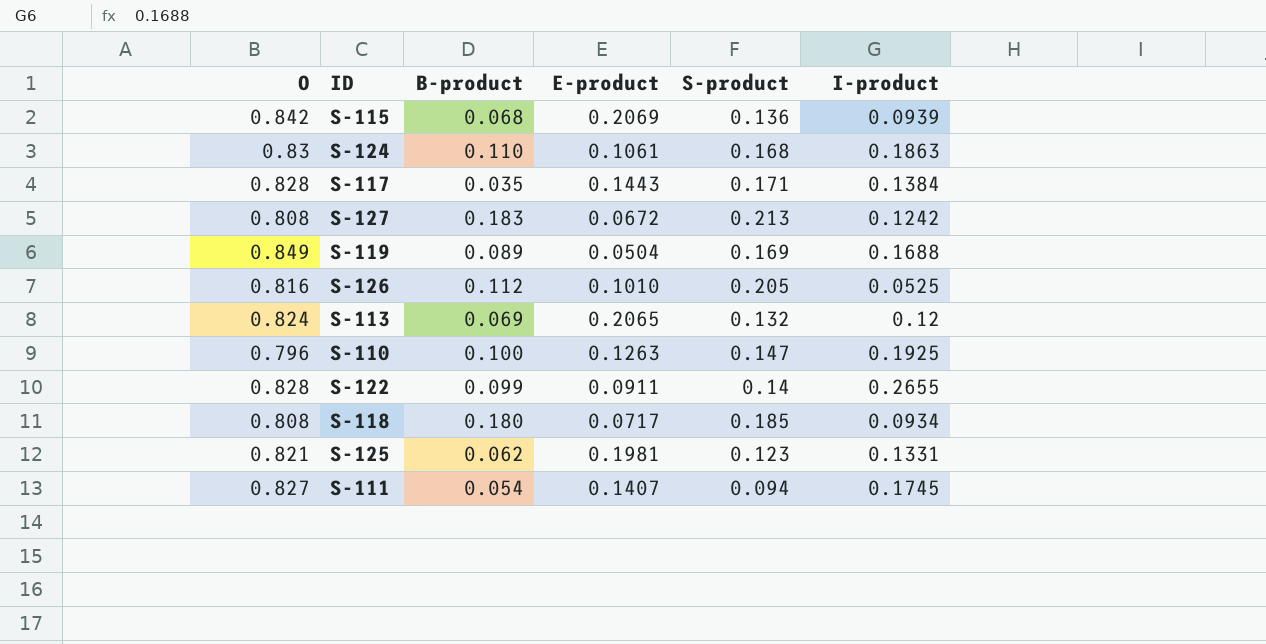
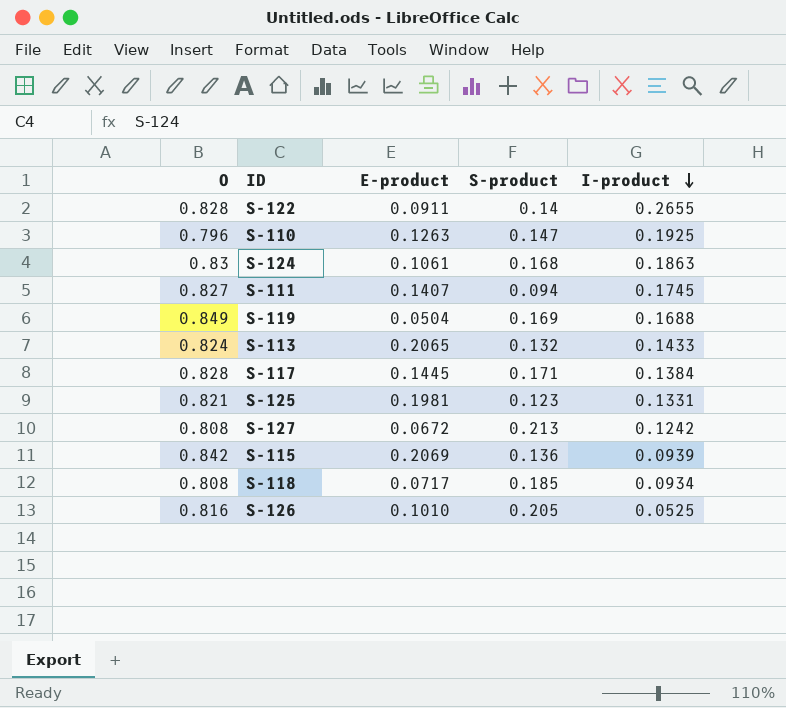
row order: none -> I-product descending
column B-product | position: 3 -> none
S-113 | I-product: 0.12 -> 0.1433
S-117 | E-product: 0.1443 -> 0.1445

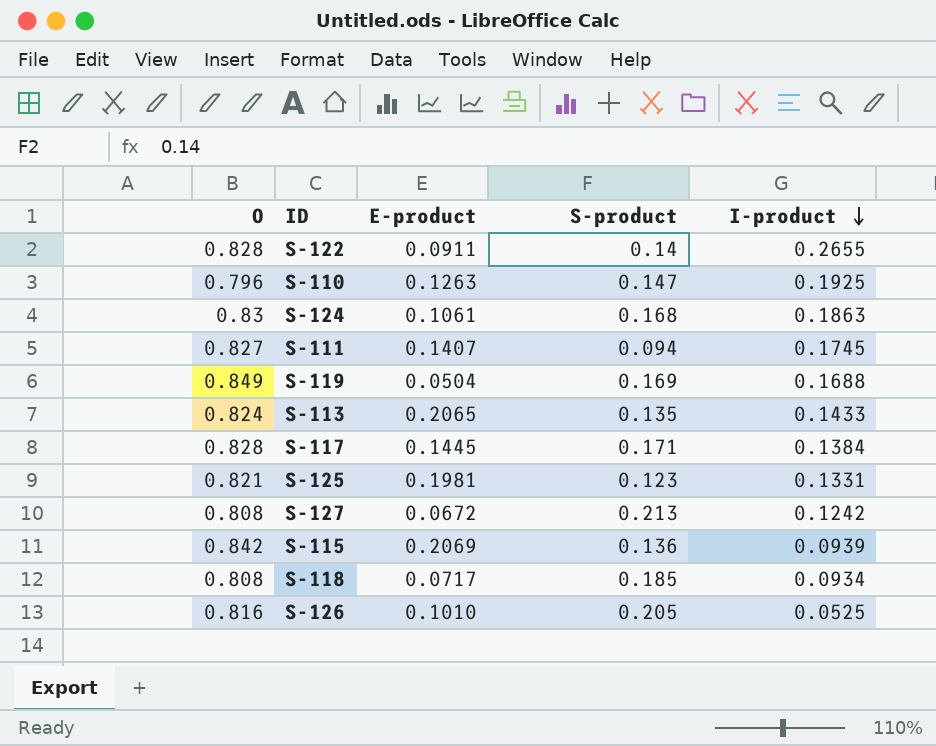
S-113 | S-product: 0.132 -> 0.135

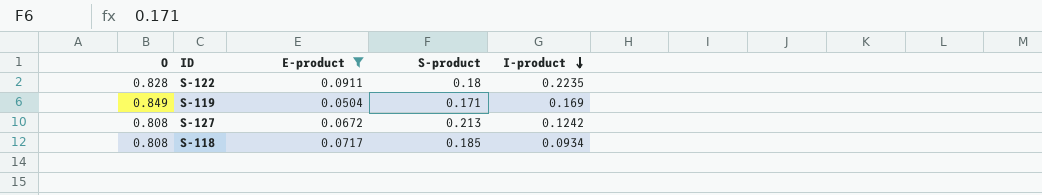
filter: none -> E-product <= 0.0911
S-122 | S-product: 0.14 -> 0.18
S-122 | I-product: 0.2655 -> 0.2235
S-119 | S-product: 0.169 -> 0.171
S-119 | I-product: 0.1688 -> 0.169

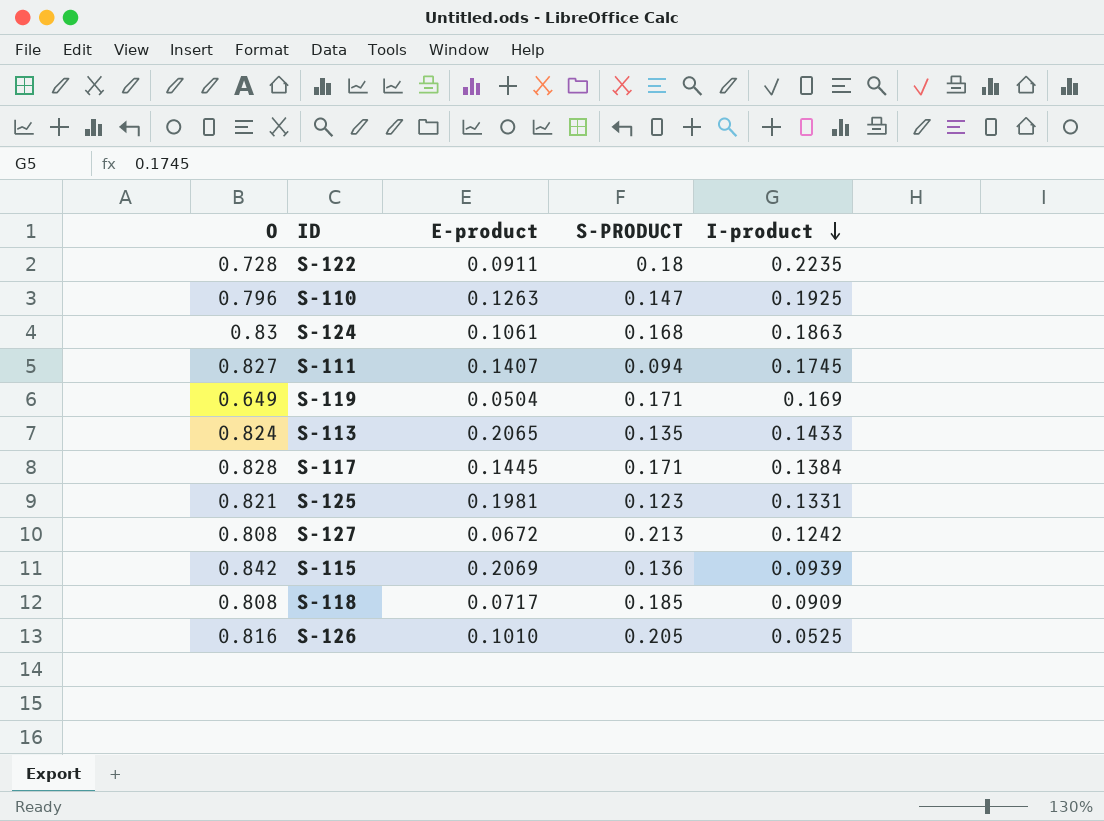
filter: E-product <= 0.0911 -> none
column name: S-product -> S-PRODUCT
S-122 | O: 0.828 -> 0.728
S-119 | O: 0.849 -> 0.649
S-118 | I-product: 0.0934 -> 0.0909

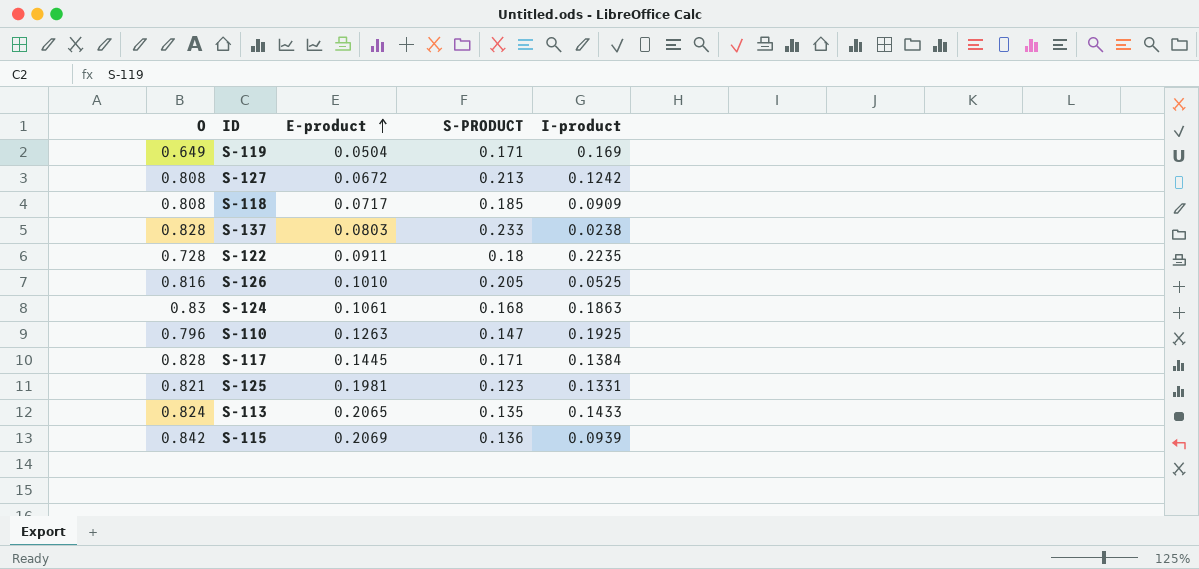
row order: I-product descending -> E-product ascending
row S-111: 0.827 | 0.1407 | 0.094 | 0.1745 -> none
row S-137: none -> 0.828 | 0.0803 | 0.233 | 0.0238

